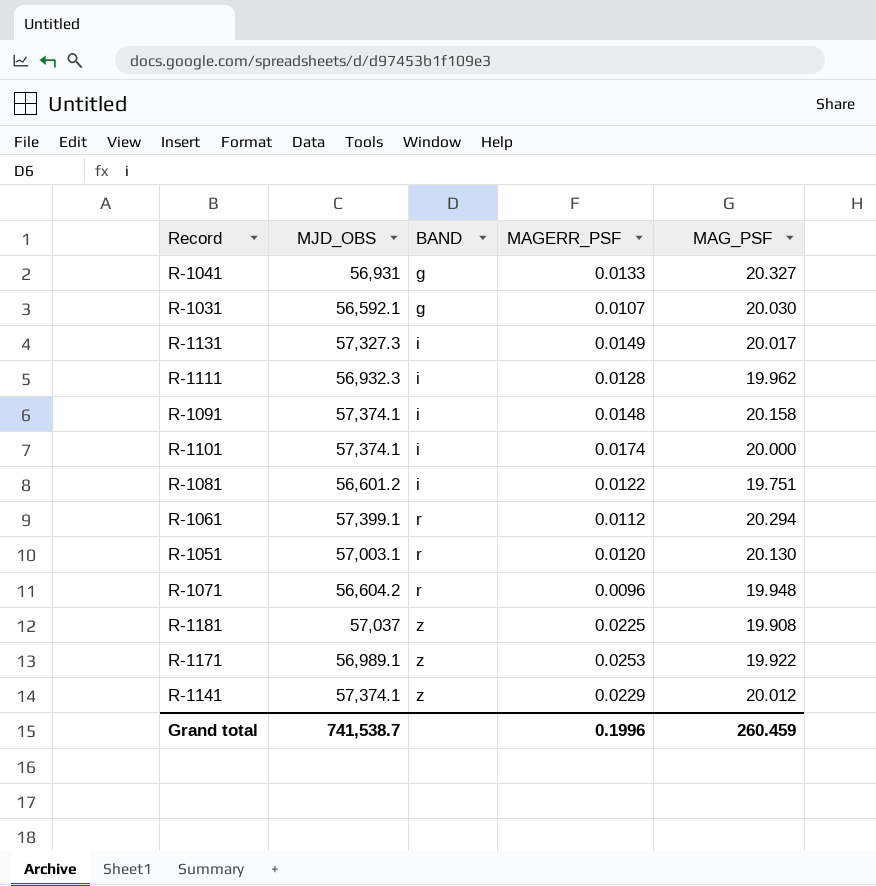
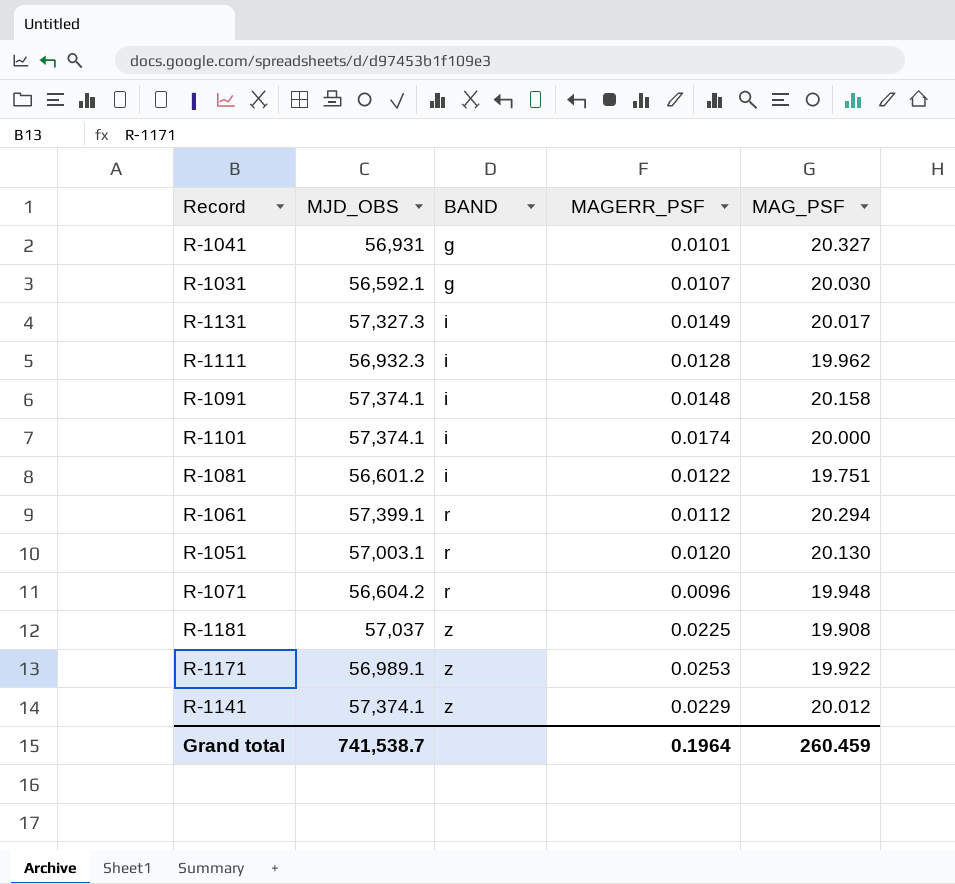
R-1041 | MAGERR_PSF: 0.0133 -> 0.0101
Grand total | MAGERR_PSF: 0.1996 -> 0.1964

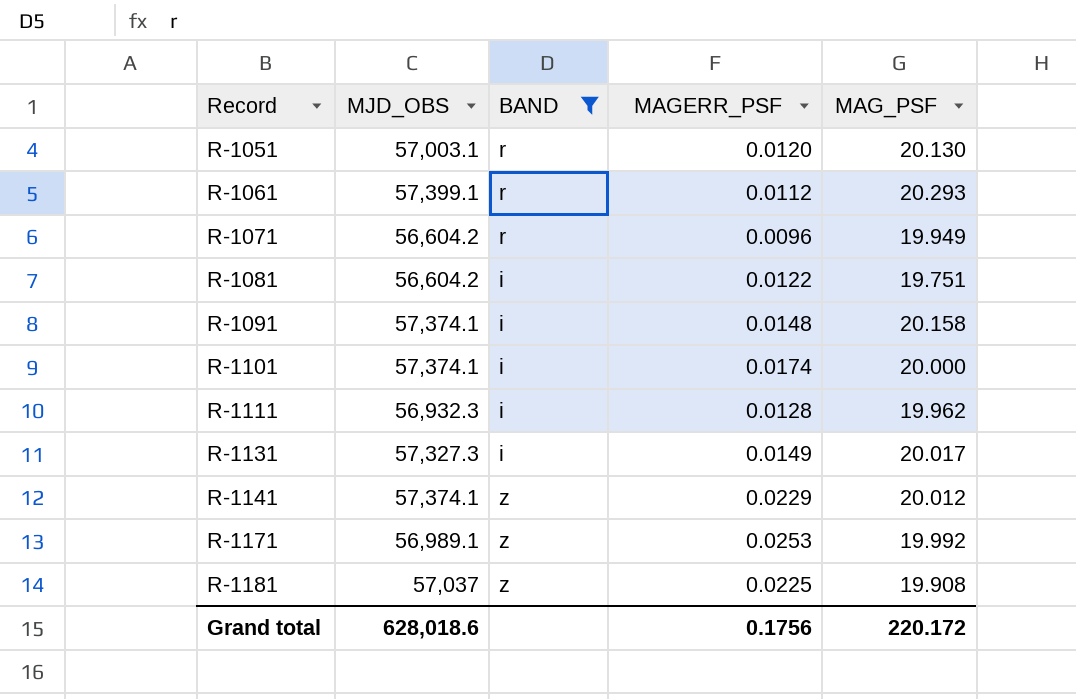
filter: none -> BAND != g
row order: BAND ascending -> Record ascending
R-1061 | MAG_PSF: 20.294 -> 20.293
R-1071 | MAG_PSF: 19.948 -> 19.949
R-1081 | MJD_OBS: 56,601.2 -> 56,604.2
R-1171 | MAG_PSF: 19.922 -> 19.992
Grand total | MJD_OBS: 741,538.7 -> 628,018.6
Grand total | MAGERR_PSF: 0.1964 -> 0.1756
Grand total | MAG_PSF: 260.459 -> 220.172

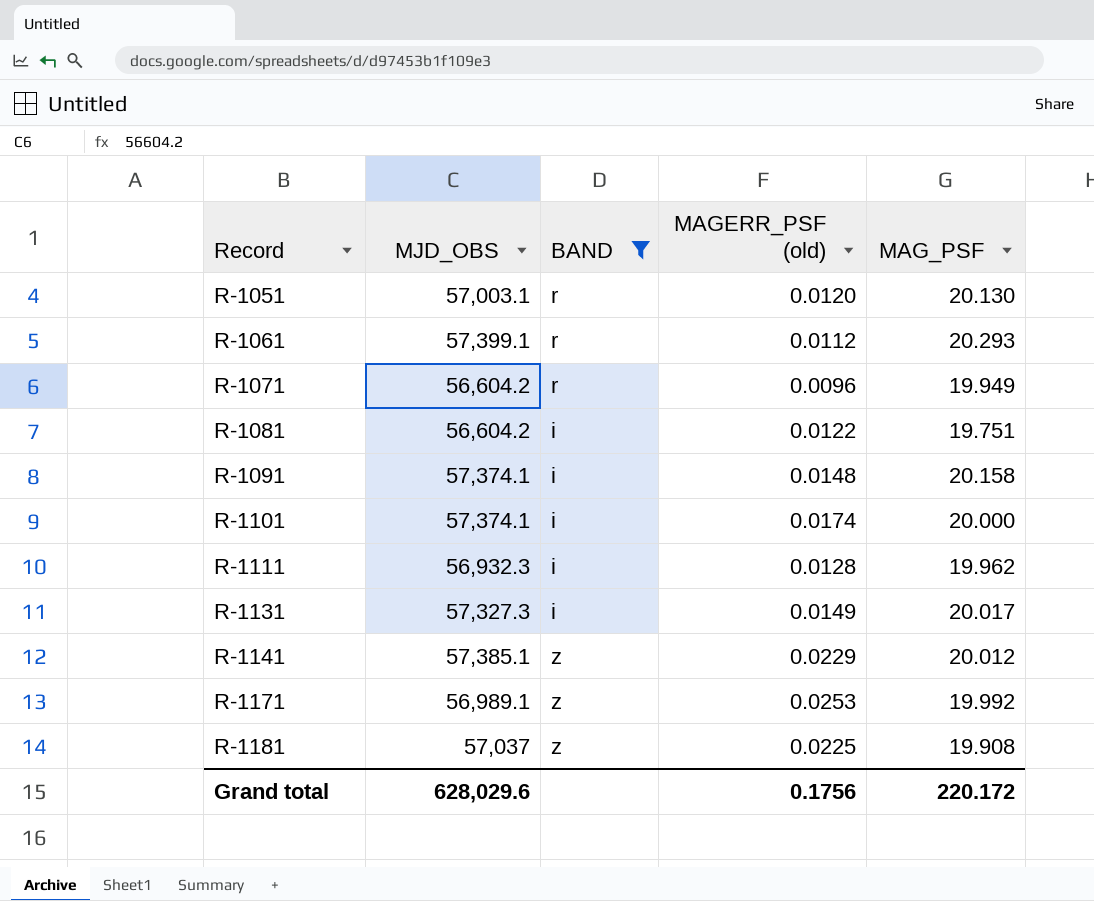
column name: MAGERR_PSF -> MAGERR_PSF (old)
R-1141 | MJD_OBS: 57,374.1 -> 57,385.1
Grand total | MJD_OBS: 628,018.6 -> 628,029.6

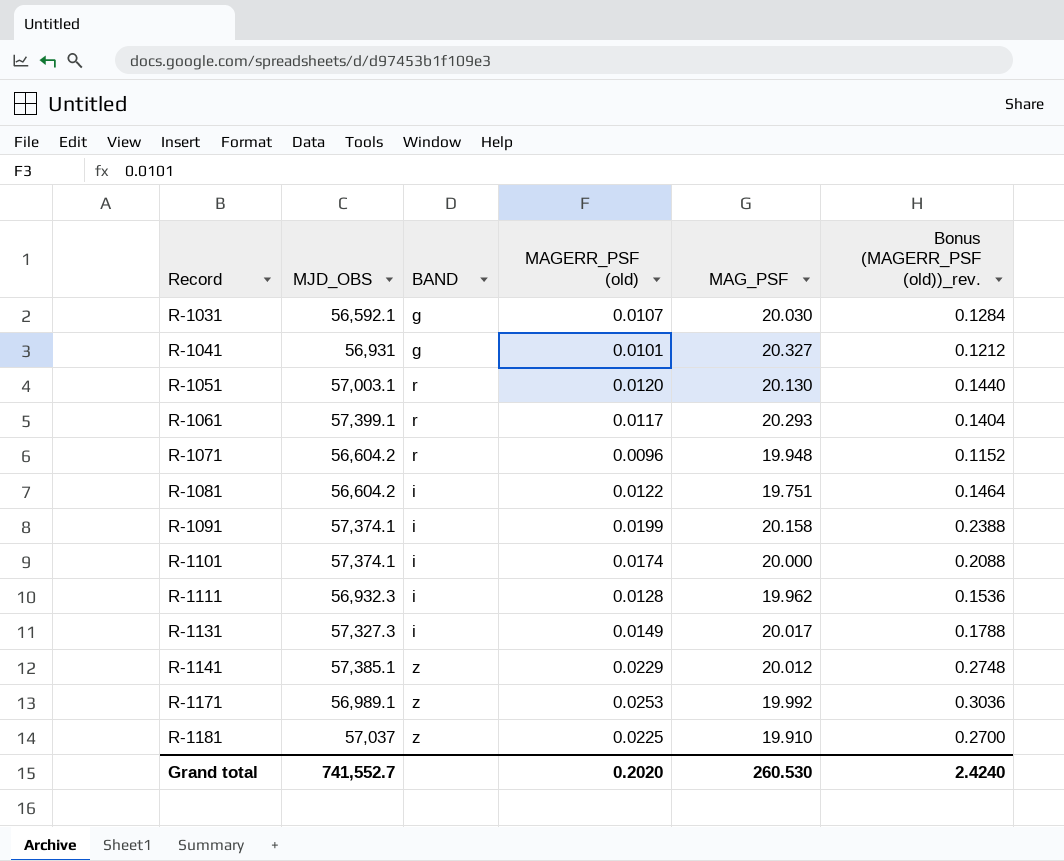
filter: BAND != g -> none
column Bonus (MAGERR_PSF (old))_rev. | formula: none -> [MAGERR_PSF (old)] * 12
R-1061 | MAGERR_PSF (old): 0.0112 -> 0.0117
R-1071 | MAG_PSF: 19.949 -> 19.948
R-1091 | MAGERR_PSF (old): 0.0148 -> 0.0199
R-1181 | MAG_PSF: 19.908 -> 19.910
Grand total | MJD_OBS: 628,029.6 -> 741,552.7
Grand total | MAGERR_PSF (old): 0.1756 -> 0.2020
Grand total | MAG_PSF: 220.172 -> 260.530

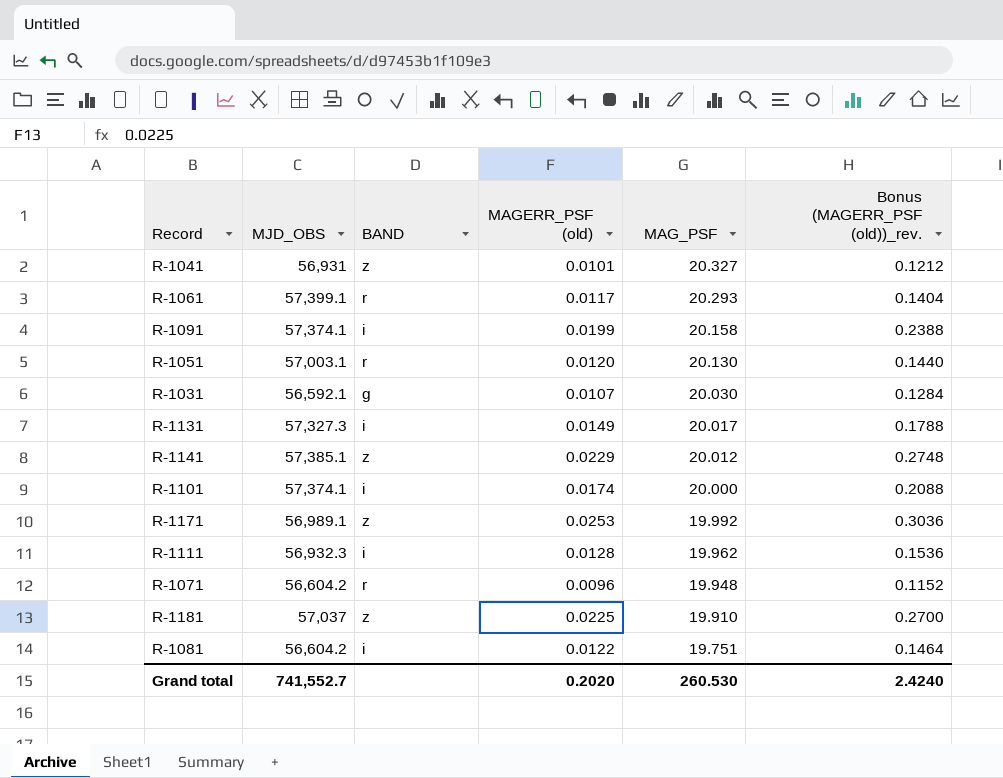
row order: Record ascending -> MAG_PSF descending
R-1041 | BAND: g -> z

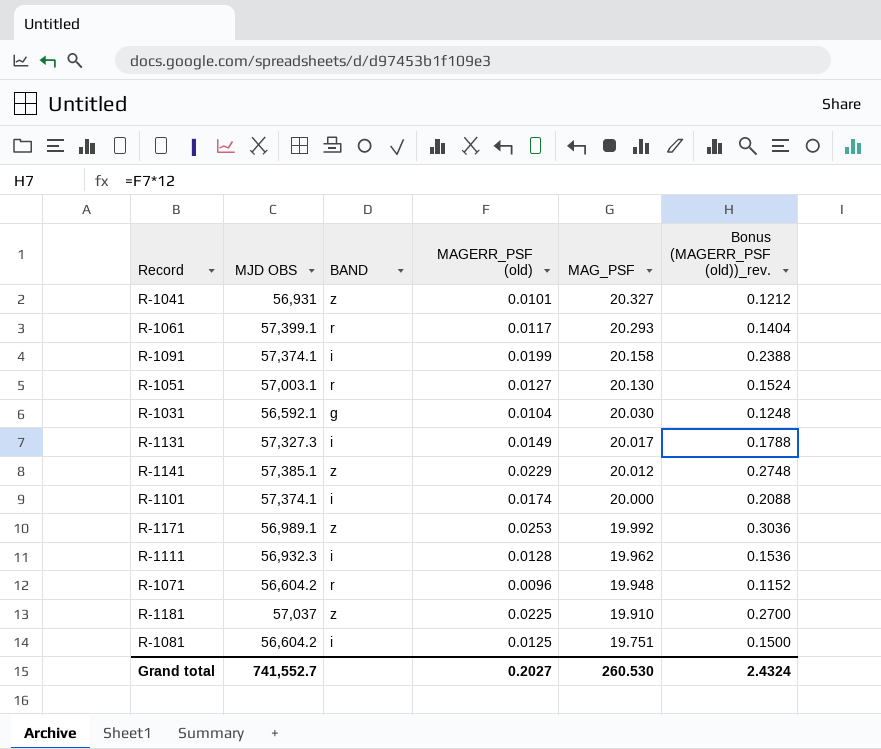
column name: MJD_OBS -> MJD OBS
R-1051 | MAGERR_PSF (old): 0.0120 -> 0.0127
R-1051 | Bonus (MAGERR_PSF (old))_rev.: 0.1440 -> 0.1524
R-1031 | MAGERR_PSF (old): 0.0107 -> 0.0104
R-1031 | Bonus (MAGERR_PSF (old))_rev.: 0.1284 -> 0.1248
R-1081 | MAGERR_PSF (old): 0.0122 -> 0.0125
R-1081 | Bonus (MAGERR_PSF (old))_rev.: 0.1464 -> 0.1500
Grand total | MAGERR_PSF (old): 0.2020 -> 0.2027
Grand total | Bonus (MAGERR_PSF (old))_rev.: 2.4240 -> 2.4324

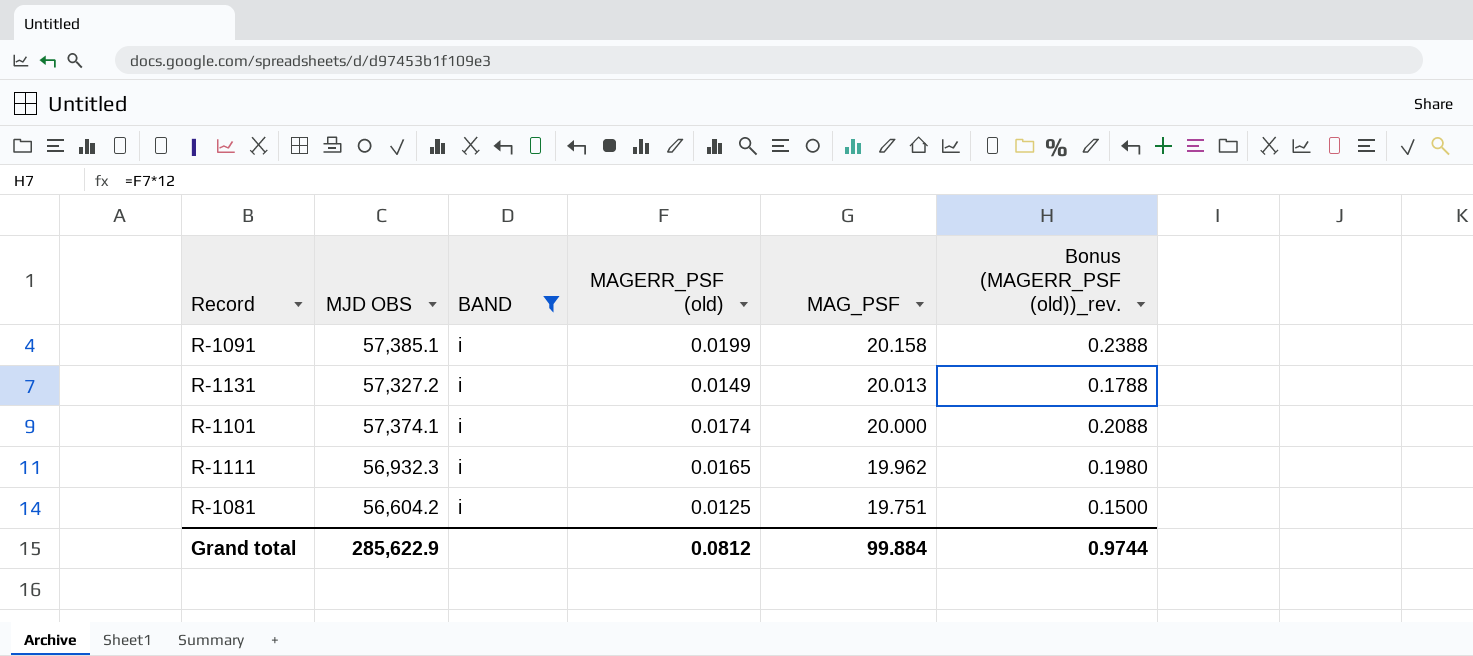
filter: none -> BAND = i
R-1091 | MJD OBS: 57,374.1 -> 57,385.1
R-1131 | MJD OBS: 57,327.3 -> 57,327.2
R-1131 | MAG_PSF: 20.017 -> 20.013
R-1111 | MAGERR_PSF (old): 0.0128 -> 0.0165
R-1111 | Bonus (MAGERR_PSF (old))_rev.: 0.1536 -> 0.1980
Grand total | MJD OBS: 741,552.7 -> 285,622.9
Grand total | MAGERR_PSF (old): 0.2027 -> 0.0812
Grand total | MAG_PSF: 260.530 -> 99.884
Grand total | Bonus (MAGERR_PSF (old))_rev.: 2.4324 -> 0.9744

